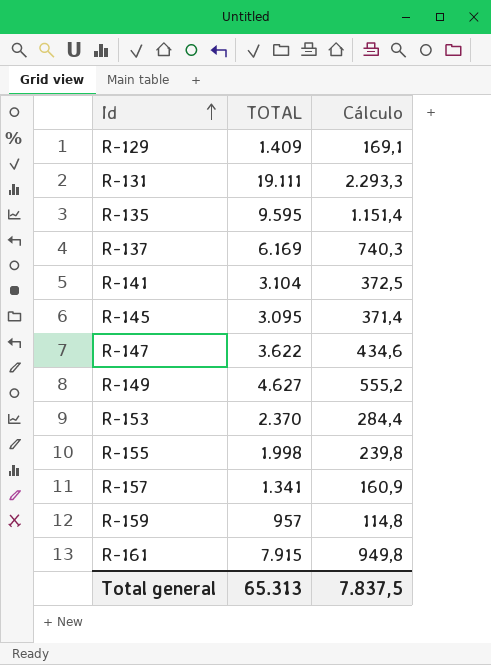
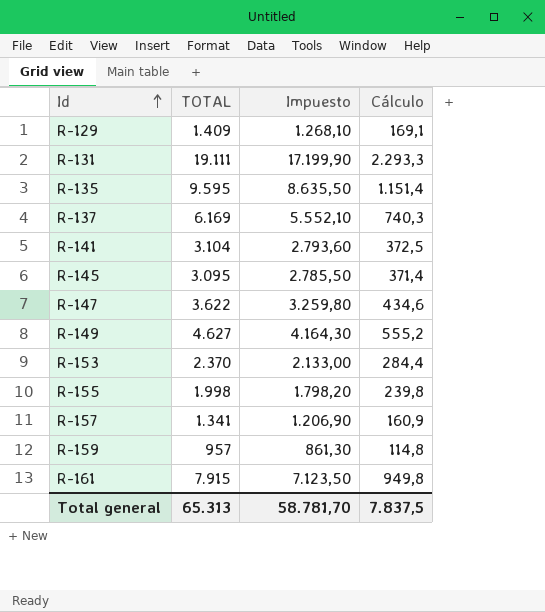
column Impuesto | formula: none -> [TOTAL] * 0,9

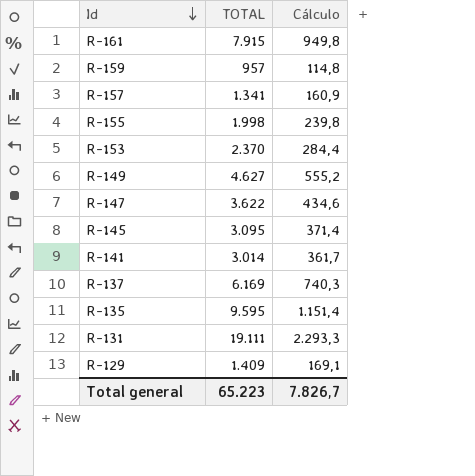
row order: Id ascending -> Id descending
column Impuesto | formula: [TOTAL] * 0,9 -> none
R-141 | TOTAL: 3.104 -> 3.014
R-141 | Cálculo: 372,5 -> 361,7
Total general | TOTAL: 65.313 -> 65.223
Total general | Cálculo: 7.837,5 -> 7.826,7

